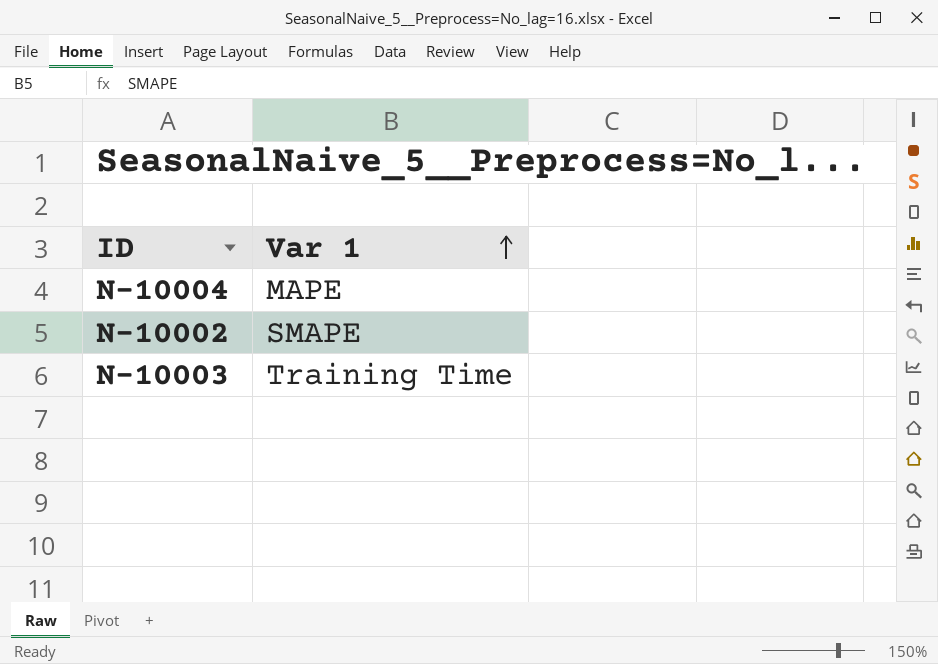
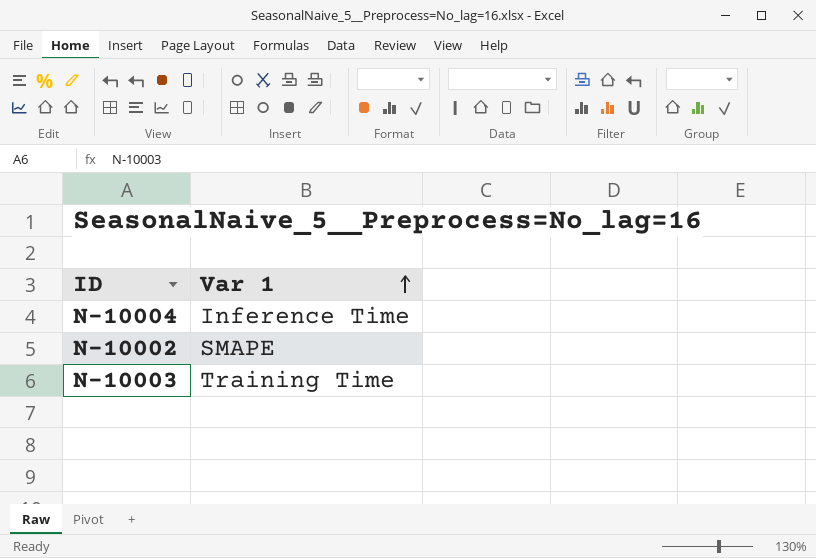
N-10004 | Var 1: MAPE -> Inference Time

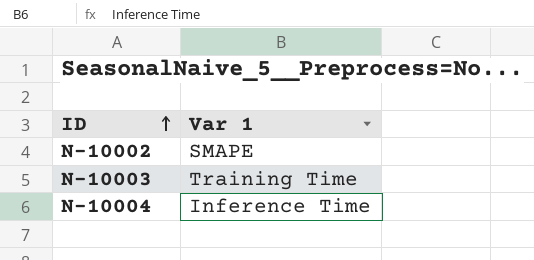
row order: Var 1 ascending -> ID ascending

